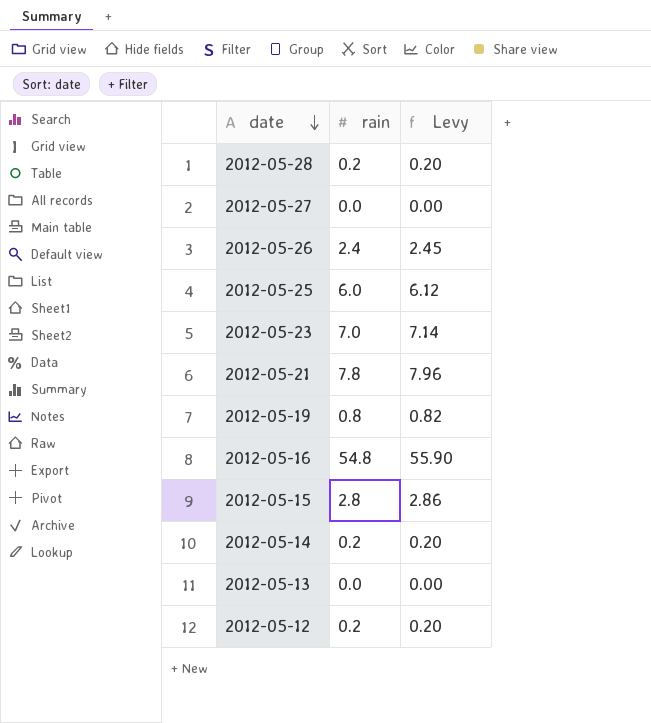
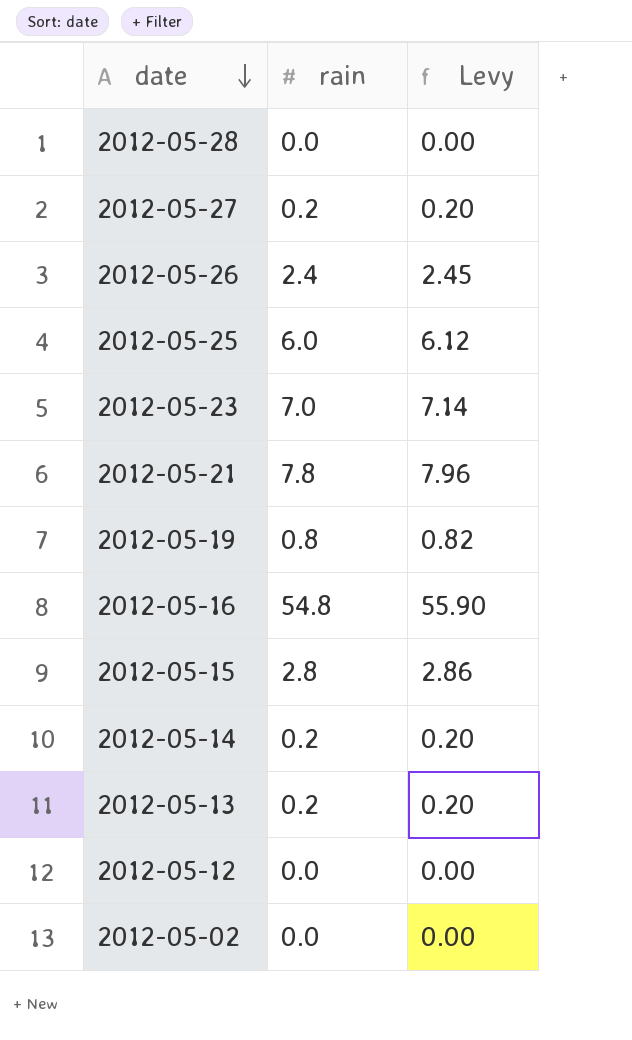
2012-05-28 | rain: 0.2 -> 0.0
2012-05-28 | Levy: 0.20 -> 0.00
2012-05-27 | rain: 0.0 -> 0.2
2012-05-27 | Levy: 0.00 -> 0.20
2012-05-13 | rain: 0.0 -> 0.2
2012-05-13 | Levy: 0.00 -> 0.20
2012-05-12 | rain: 0.2 -> 0.0
2012-05-12 | Levy: 0.20 -> 0.00
row 2012-05-02: none -> 0.0 | 0.00

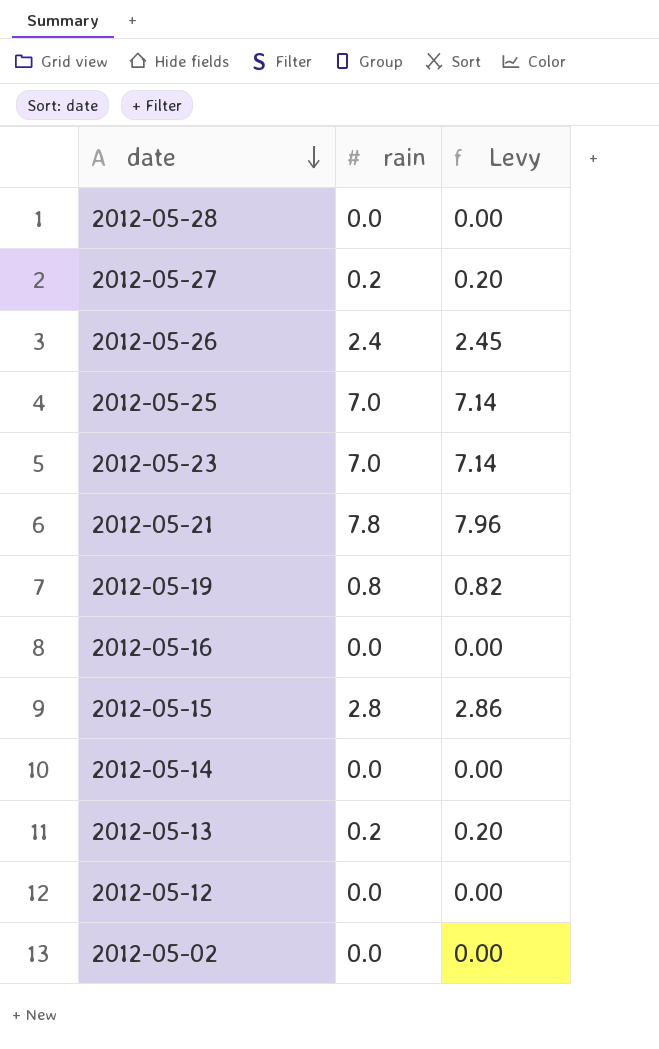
2012-05-25 | rain: 6.0 -> 7.0
2012-05-25 | Levy: 6.12 -> 7.14
2012-05-16 | rain: 54.8 -> 0.0
2012-05-16 | Levy: 55.90 -> 0.00
2012-05-14 | rain: 0.2 -> 0.0
2012-05-14 | Levy: 0.20 -> 0.00

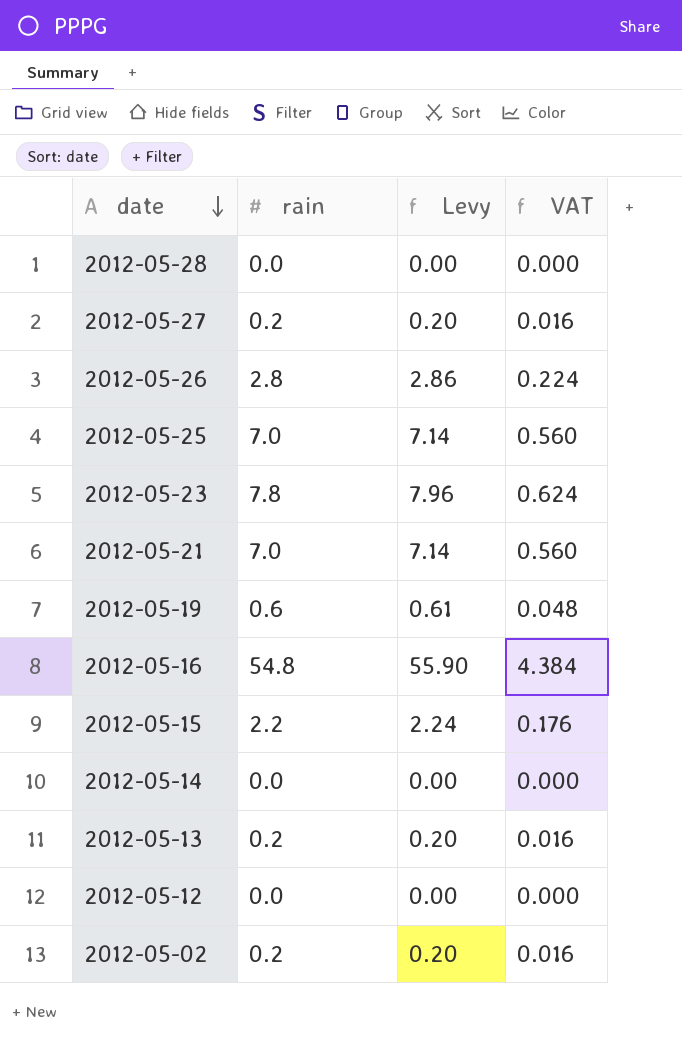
column VAT | formula: none -> [rain] * 0.08
2012-05-26 | rain: 2.4 -> 2.8
2012-05-26 | Levy: 2.45 -> 2.86
2012-05-23 | rain: 7.0 -> 7.8
2012-05-23 | Levy: 7.14 -> 7.96
2012-05-21 | rain: 7.8 -> 7.0
2012-05-21 | Levy: 7.96 -> 7.14
2012-05-19 | rain: 0.8 -> 0.6
2012-05-19 | Levy: 0.82 -> 0.61
2012-05-16 | rain: 0.0 -> 54.8
2012-05-16 | Levy: 0.00 -> 55.90
2012-05-15 | rain: 2.8 -> 2.2
2012-05-15 | Levy: 2.86 -> 2.24
2012-05-02 | rain: 0.0 -> 0.2
2012-05-02 | Levy: 0.00 -> 0.20

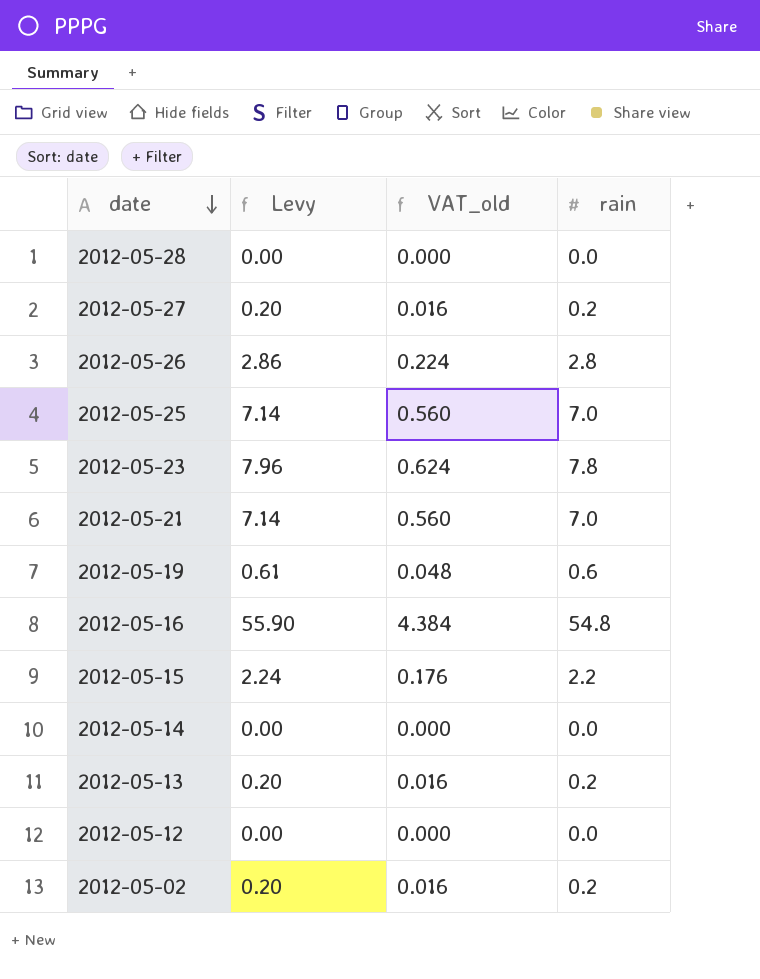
column name: VAT -> VAT_old
column rain | position: 2 -> 4

